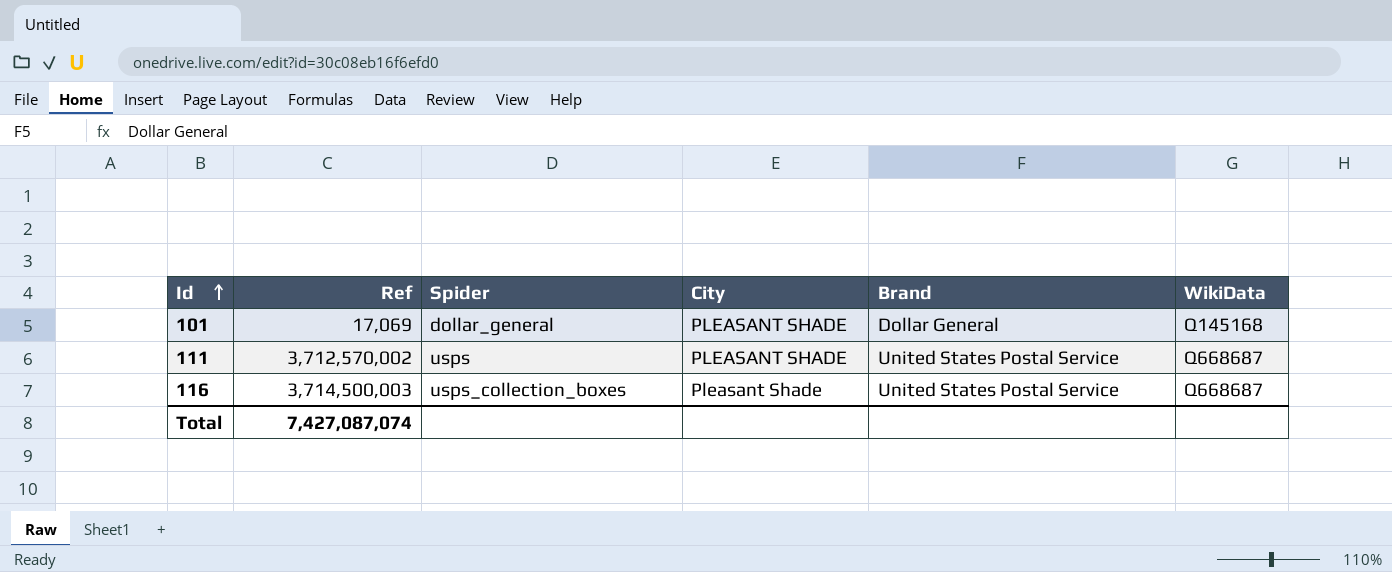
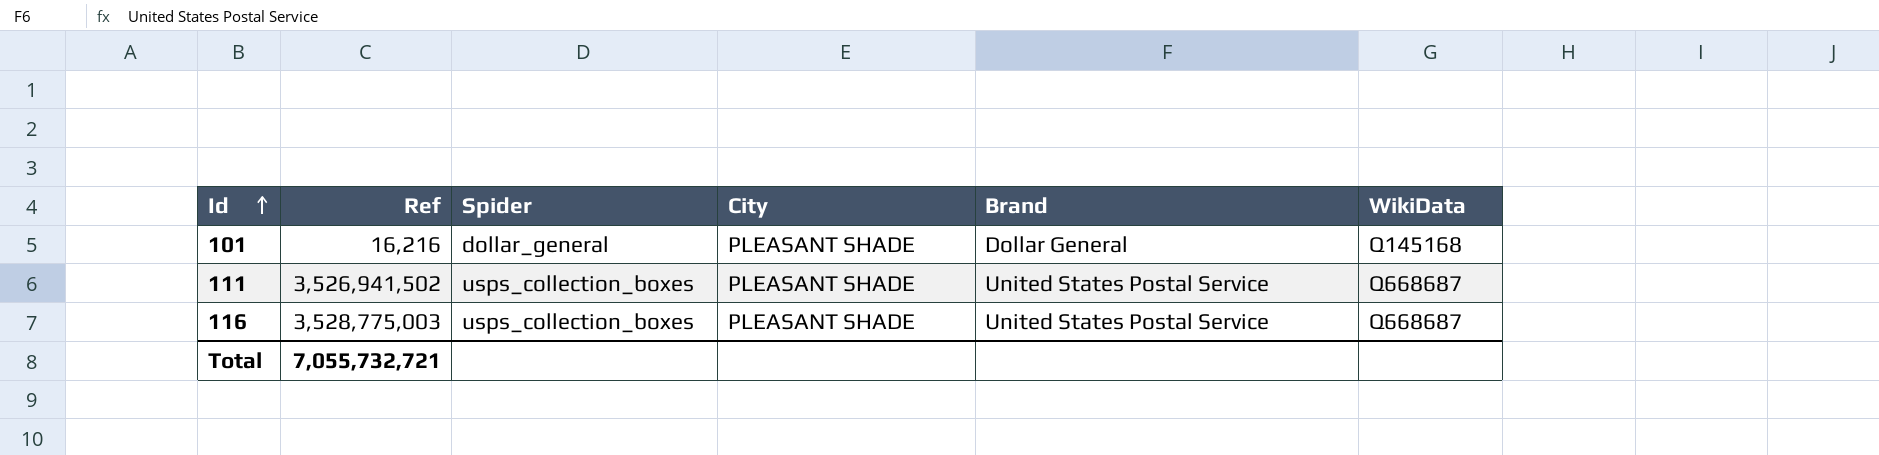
101 | Ref: 17,069 -> 16,216
111 | Ref: 3,712,570,002 -> 3,526,941,502
111 | Spider: usps -> usps_collection_boxes
116 | Ref: 3,714,500,003 -> 3,528,775,003
116 | City: Pleasant Shade -> PLEASANT SHADE
Total | Ref: 7,427,087,074 -> 7,055,732,721

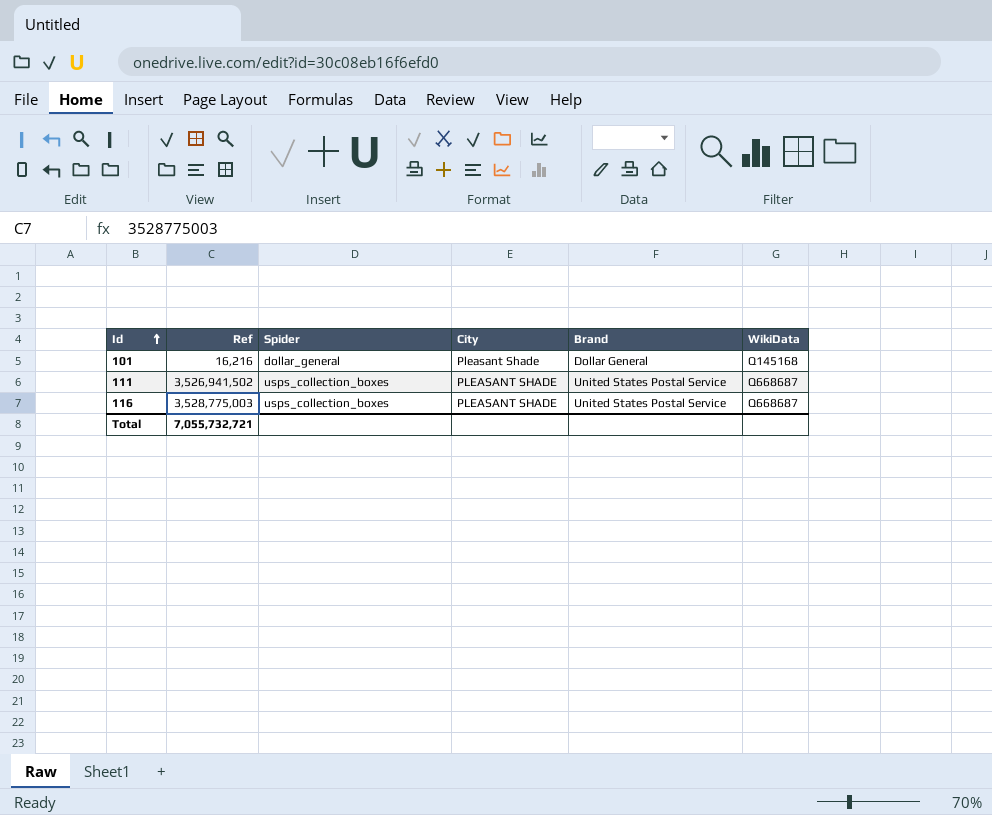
101 | City: PLEASANT SHADE -> Pleasant Shade

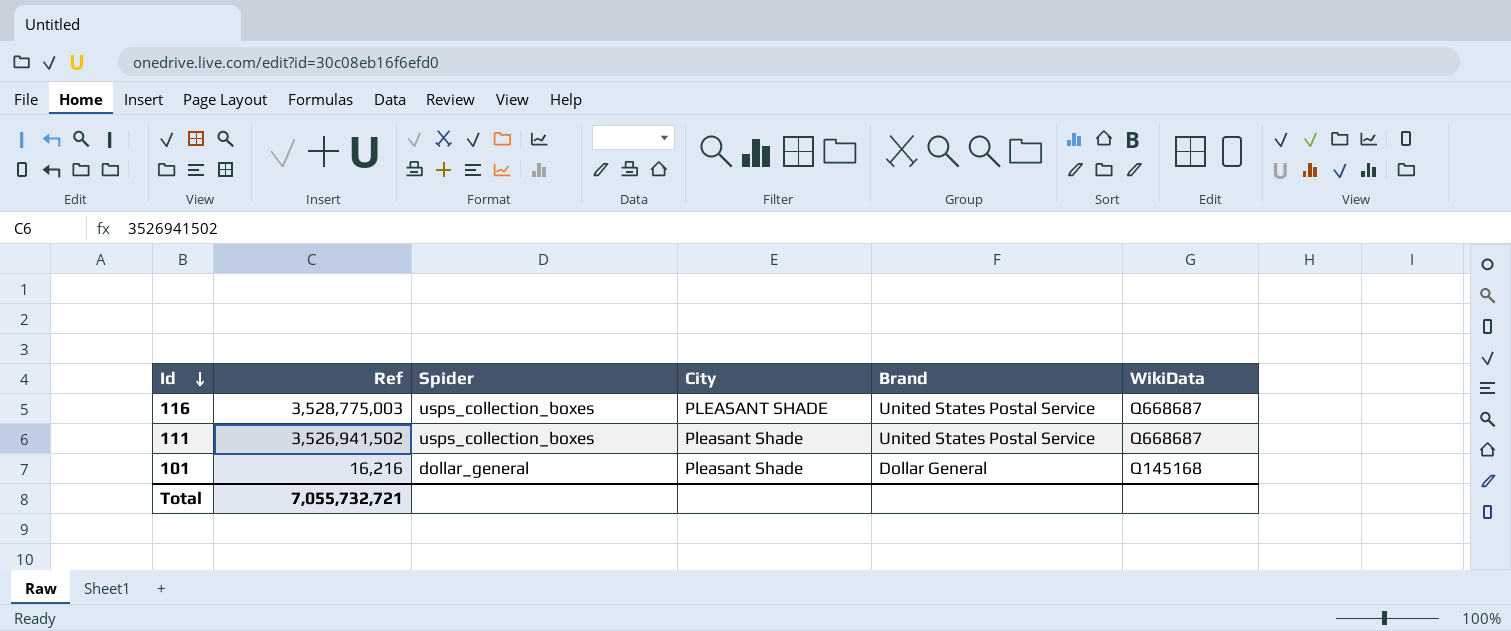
row order: Id ascending -> Id descending
111 | City: PLEASANT SHADE -> Pleasant Shade

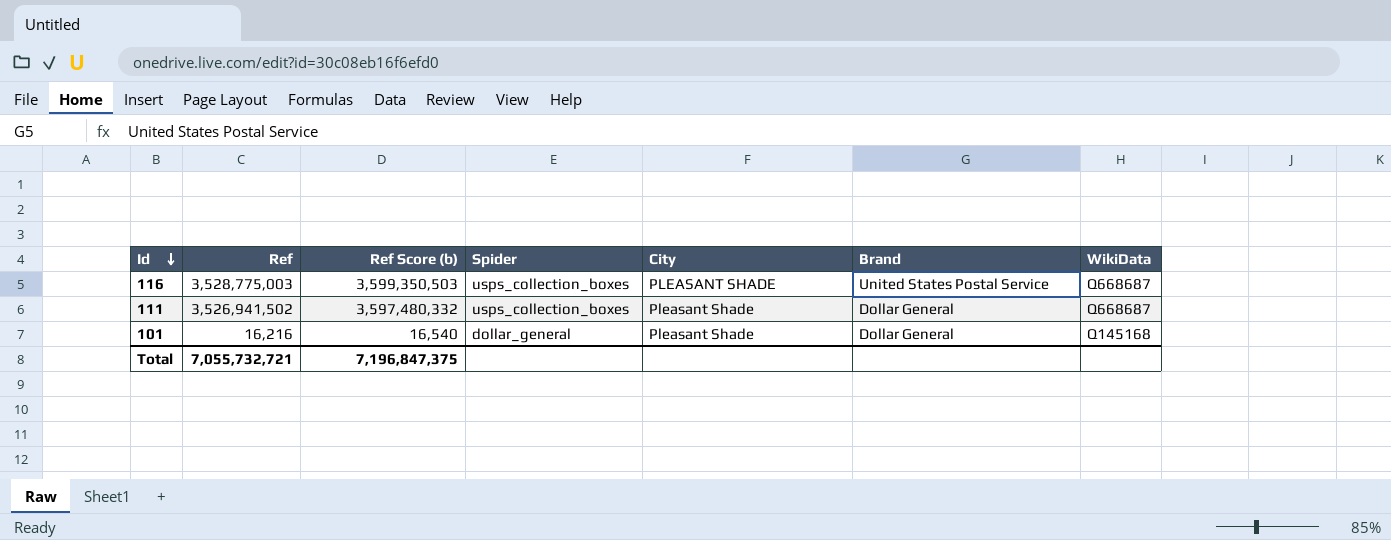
column Ref Score (b) | formula: none -> [Ref] * 1.02
111 | Brand: United States Postal Service -> Dollar General

